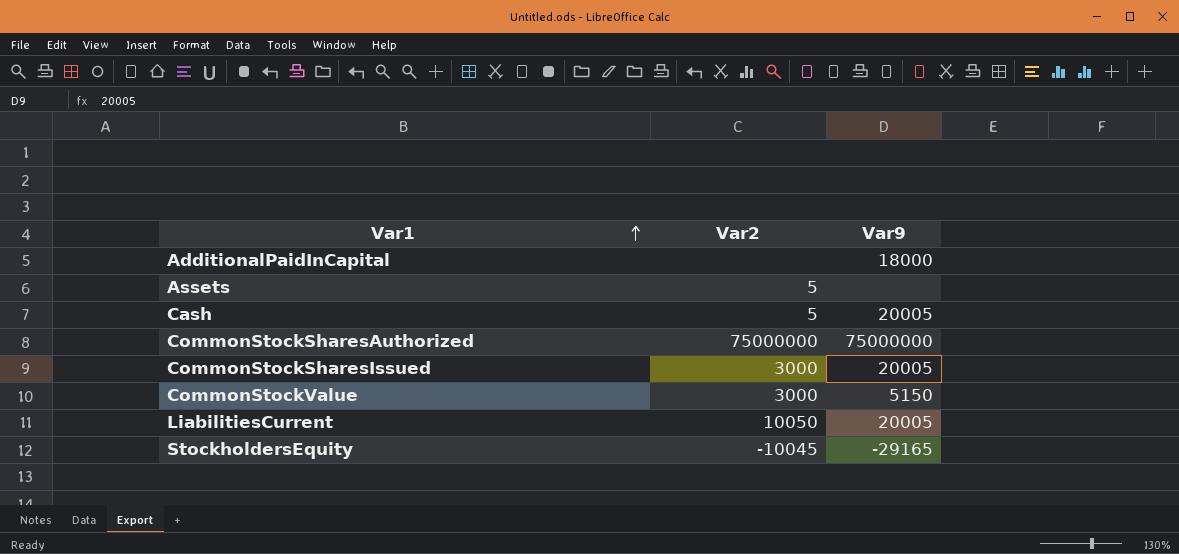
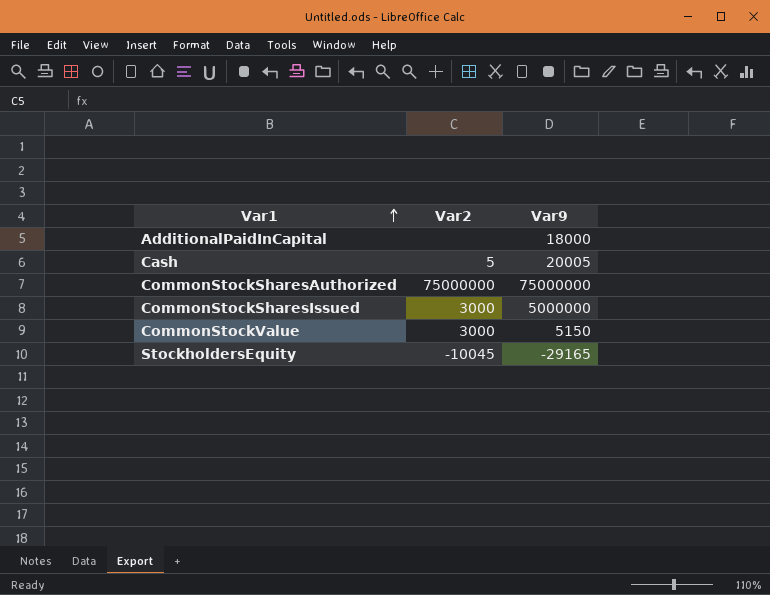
row Assets: 5 | none -> none
row LiabilitiesCurrent: 10050 | 20005 -> none
CommonStockSharesIssued | Var9: 20005 -> 5000000

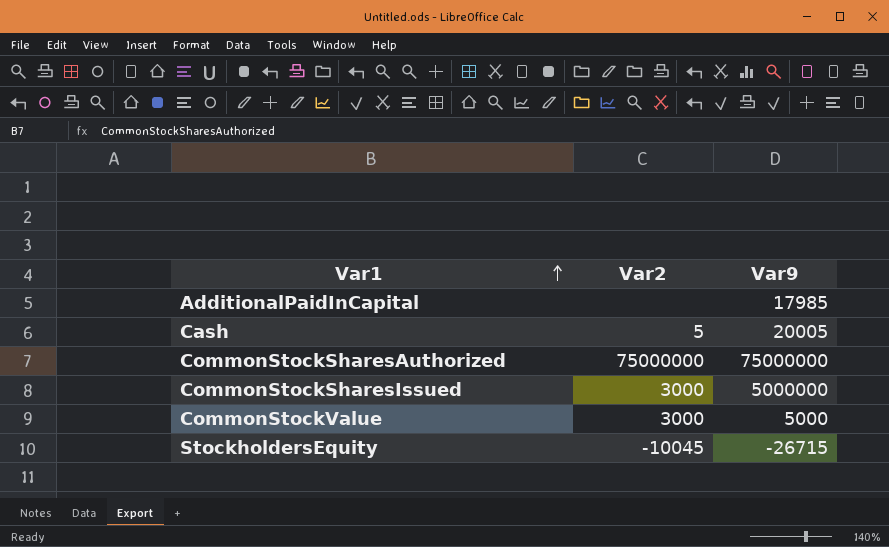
AdditionalPaidInCapital | Var9: 18000 -> 17985
CommonStockValue | Var9: 5150 -> 5000
StockholdersEquity | Var9: -29165 -> -26715

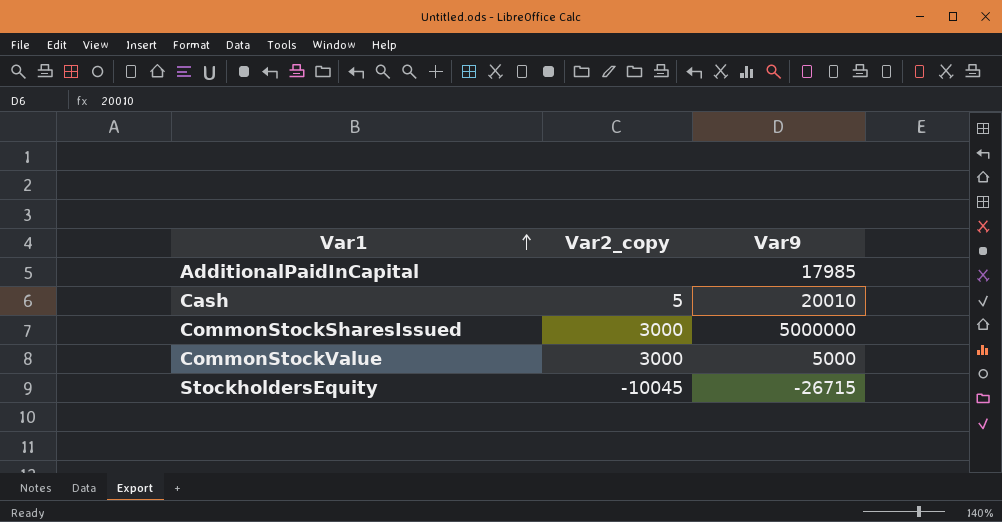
column name: Var2 -> Var2_copy
row CommonStockSharesAuthorized: 75000000 | 75000000 -> none
Cash | Var9: 20005 -> 20010

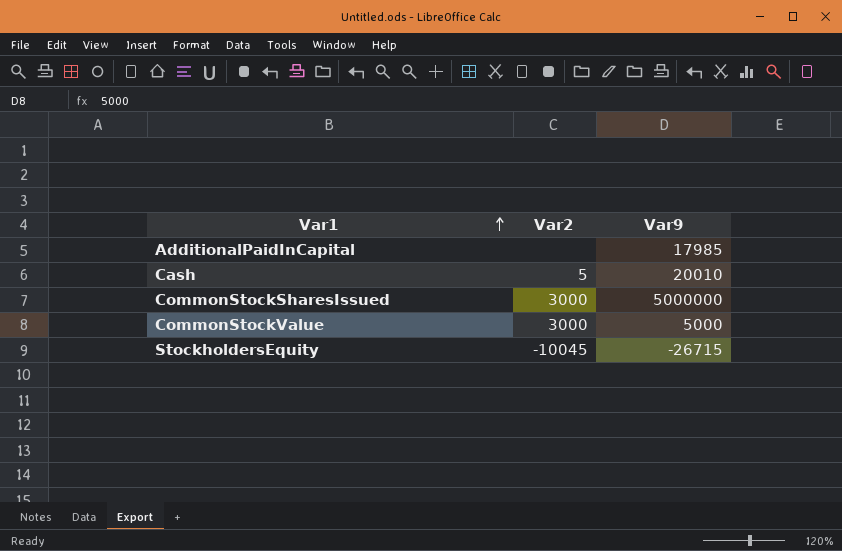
column name: Var2_copy -> Var2

